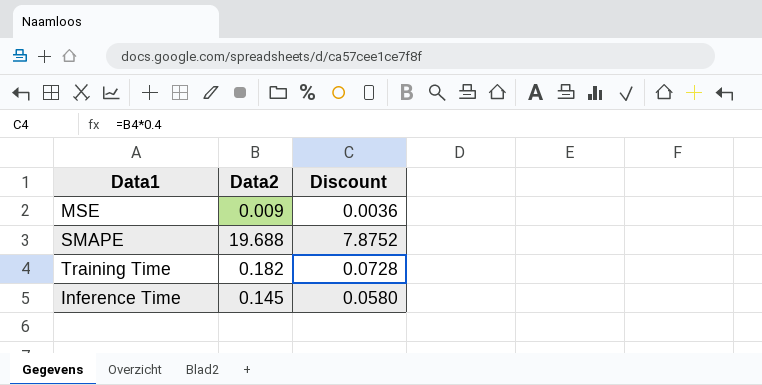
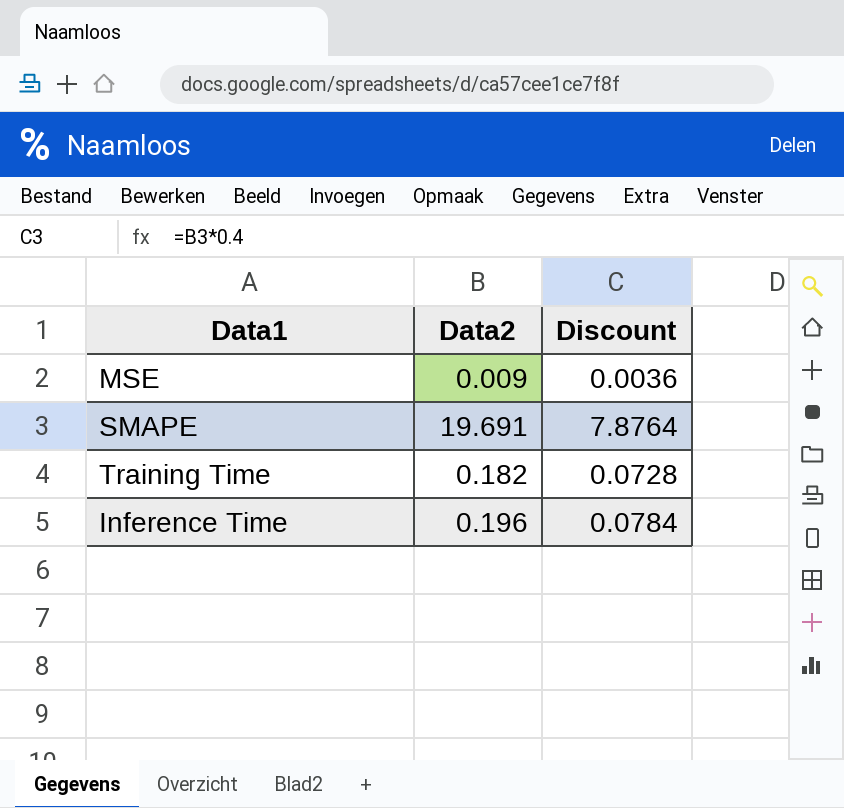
SMAPE | Data2: 19.688 -> 19.691
SMAPE | Discount: 7.8752 -> 7.8764
Inference Time | Data2: 0.145 -> 0.196
Inference Time | Discount: 0.0580 -> 0.0784

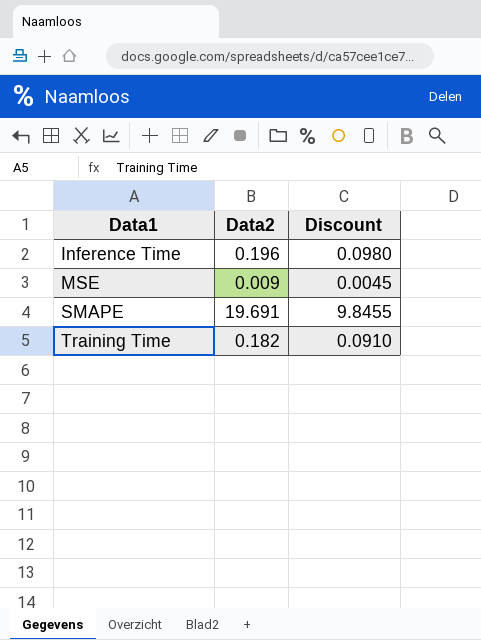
row order: none -> Data1 ascending
column Discount | formula: [Data2] * 0.4 -> [Data2] * 0.5

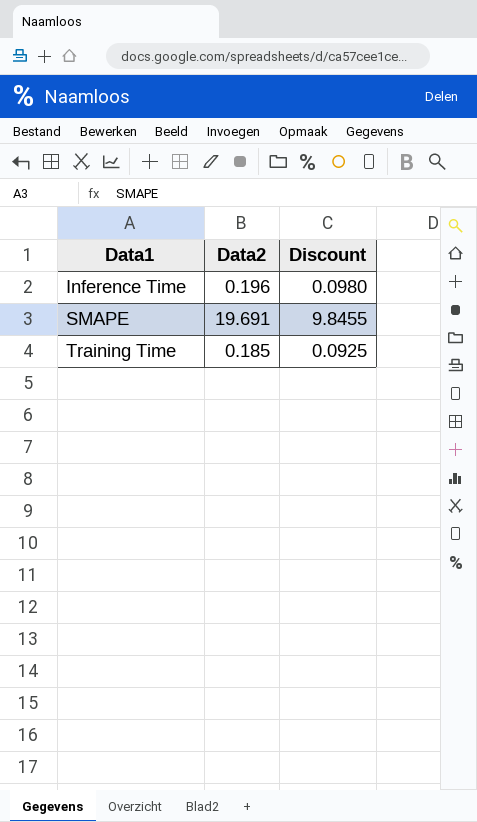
row MSE: 0.009 | 0.0045 -> none
Training Time | Data2: 0.182 -> 0.185
Training Time | Discount: 0.0910 -> 0.0925

